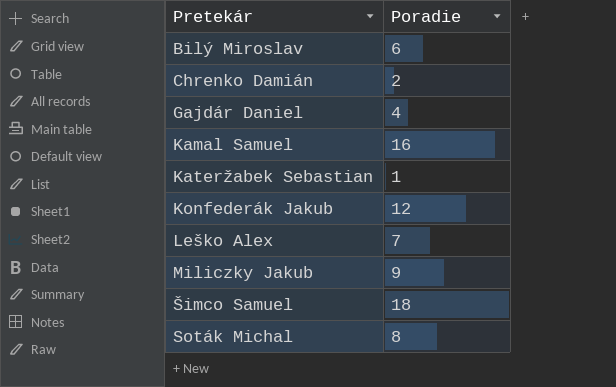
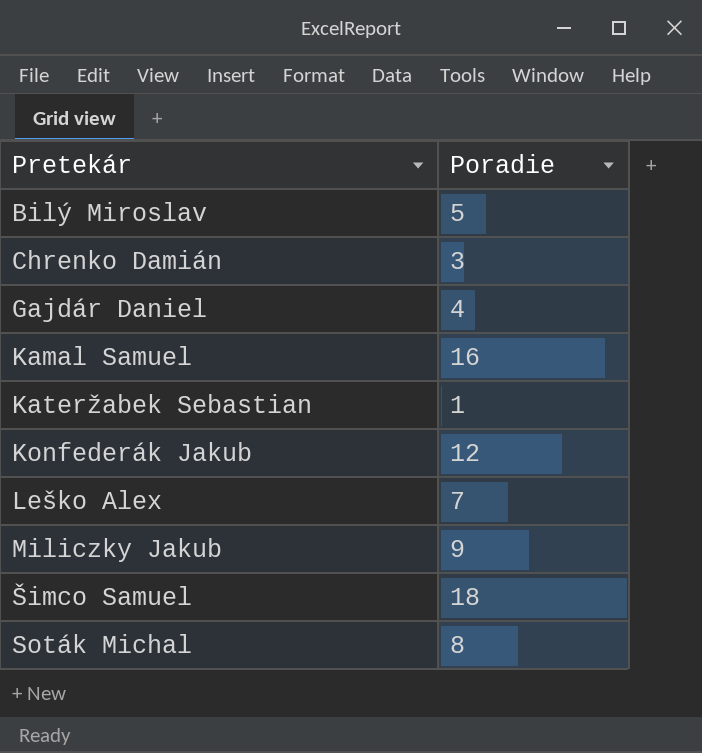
Bilý Miroslav | Poradie: 6 -> 5
Chrenko Damián | Poradie: 2 -> 3

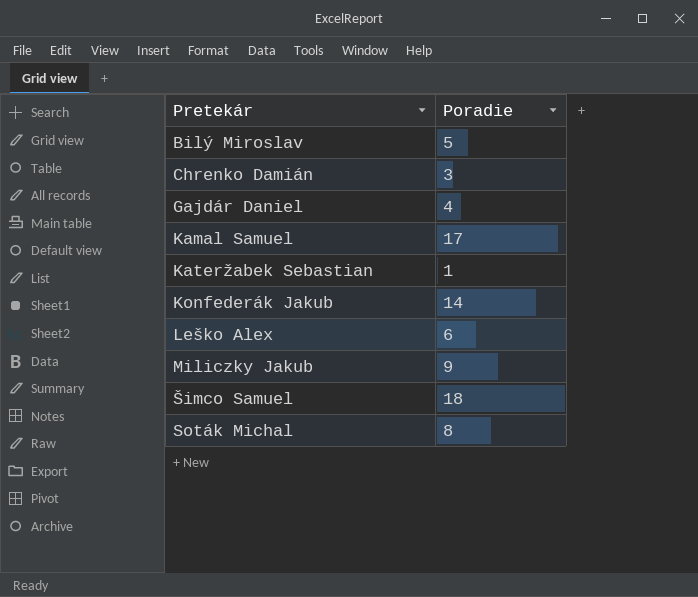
Kamal Samuel | Poradie: 16 -> 17
Konfederák Jakub | Poradie: 12 -> 14
Leško Alex | Poradie: 7 -> 6

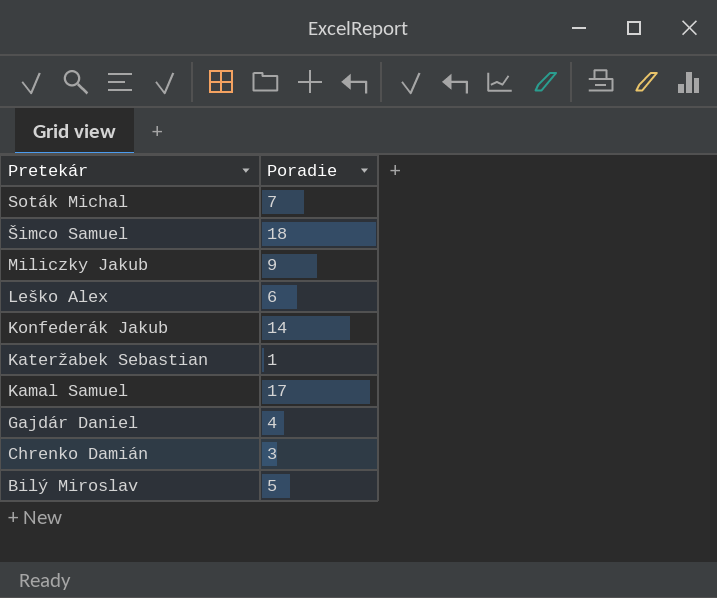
row order: Pretekár ascending -> Pretekár descending
Soták Michal | Poradie: 8 -> 7

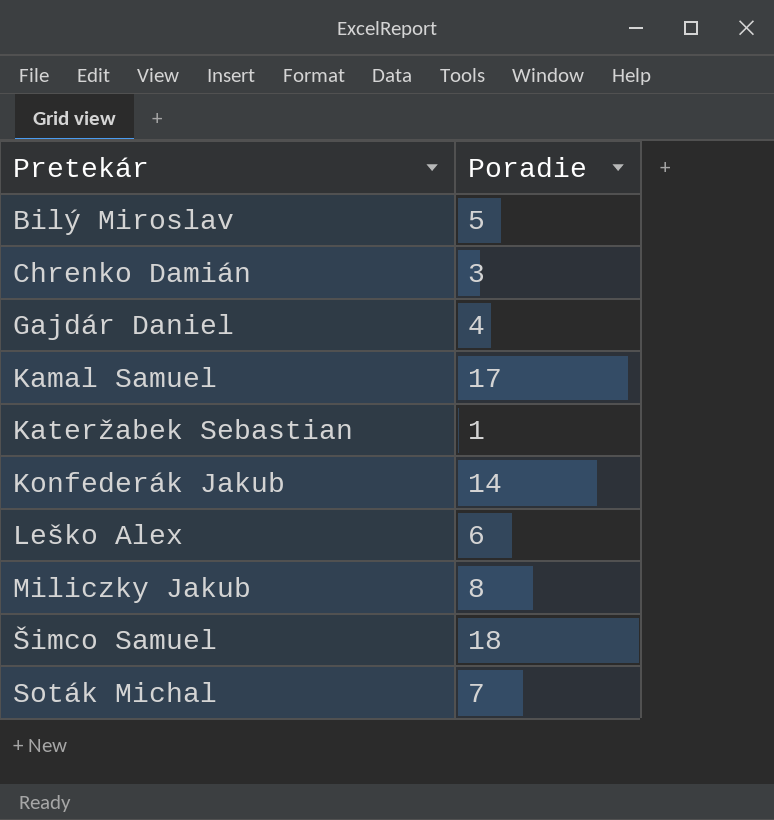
row order: Pretekár descending -> Pretekár ascending
Miliczky Jakub | Poradie: 9 -> 8

